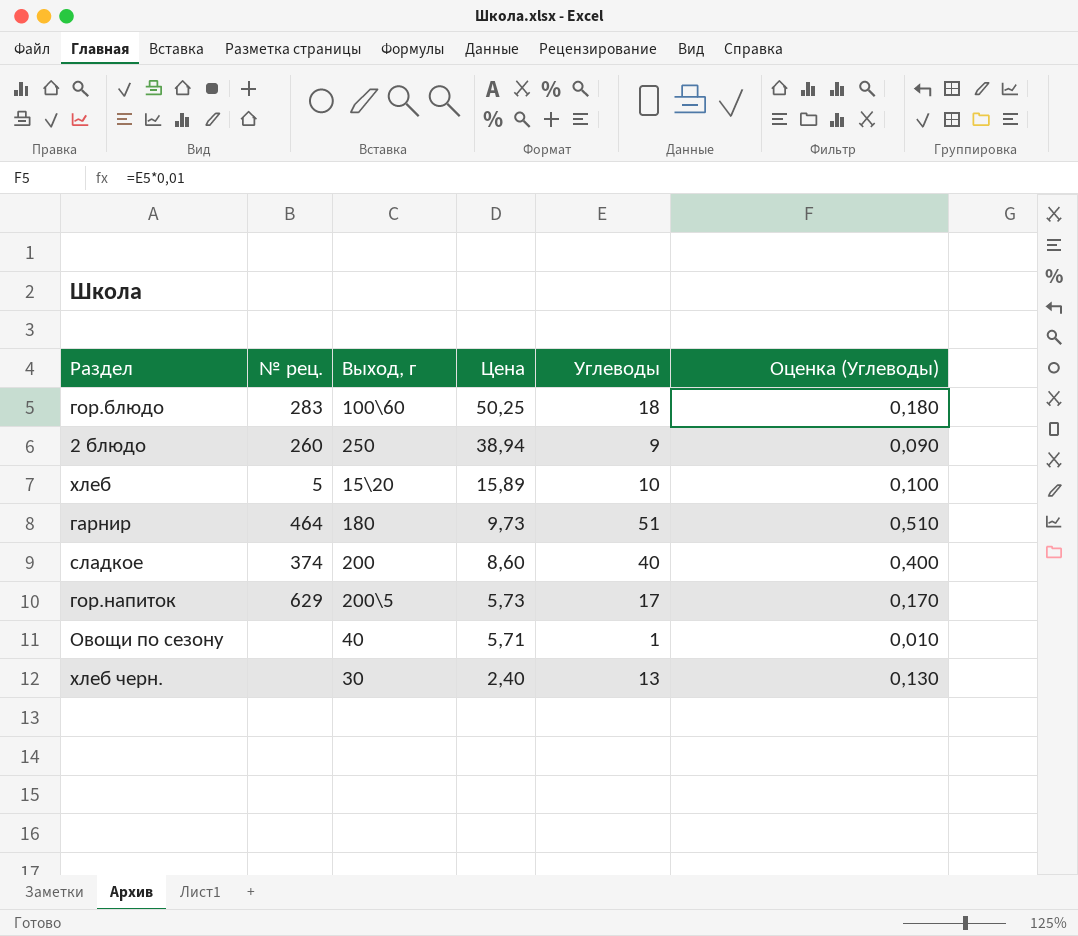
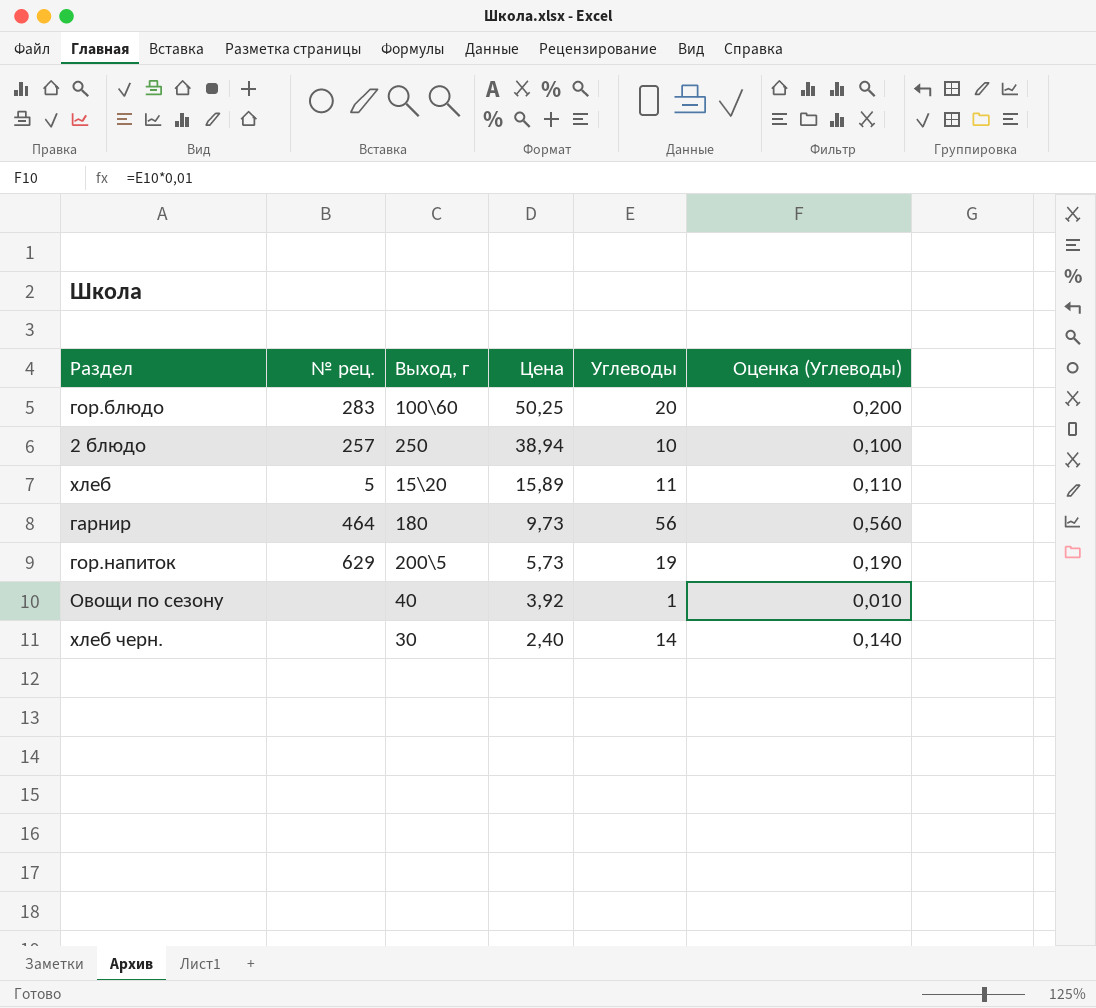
row сладкое: 374 | 200 | 8,60 | 40 | 0,400 -> none
гор.блюдо | Углеводы: 18 -> 20
гор.блюдо | Оценка (Углеводы): 0,180 -> 0,200
2 блюдо | № рец.: 260 -> 257
2 блюдо | Углеводы: 9 -> 10
2 блюдо | Оценка (Углеводы): 0,090 -> 0,100
хлеб | Углеводы: 10 -> 11
хлеб | Оценка (Углеводы): 0,100 -> 0,110
гарнир | Углеводы: 51 -> 56
гарнир | Оценка (Углеводы): 0,510 -> 0,560
гор.напиток | Углеводы: 17 -> 19
гор.напиток | Оценка (Углеводы): 0,170 -> 0,190
Овощи по сезону | Цена: 5,71 -> 3,92
хлеб черн. | Углеводы: 13 -> 14
хлеб черн. | Оценка (Углеводы): 0,130 -> 0,140

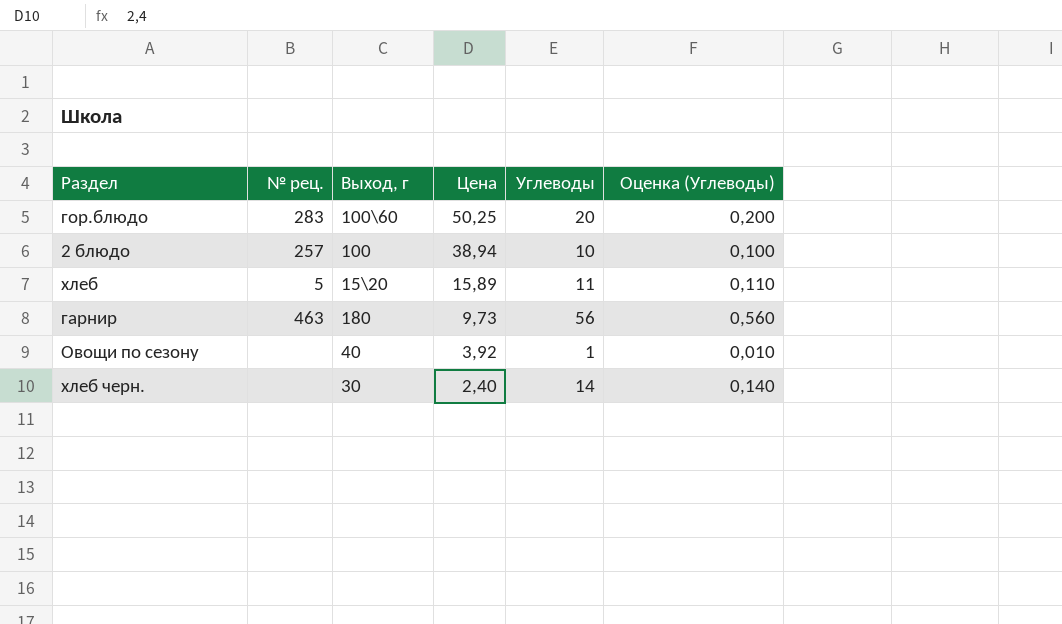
row гор.напиток: 629 | 200\5 | 5,73 | 19 | 0,190 -> none
2 блюдо | Выход, г: 250 -> 100
гарнир | № рец.: 464 -> 463

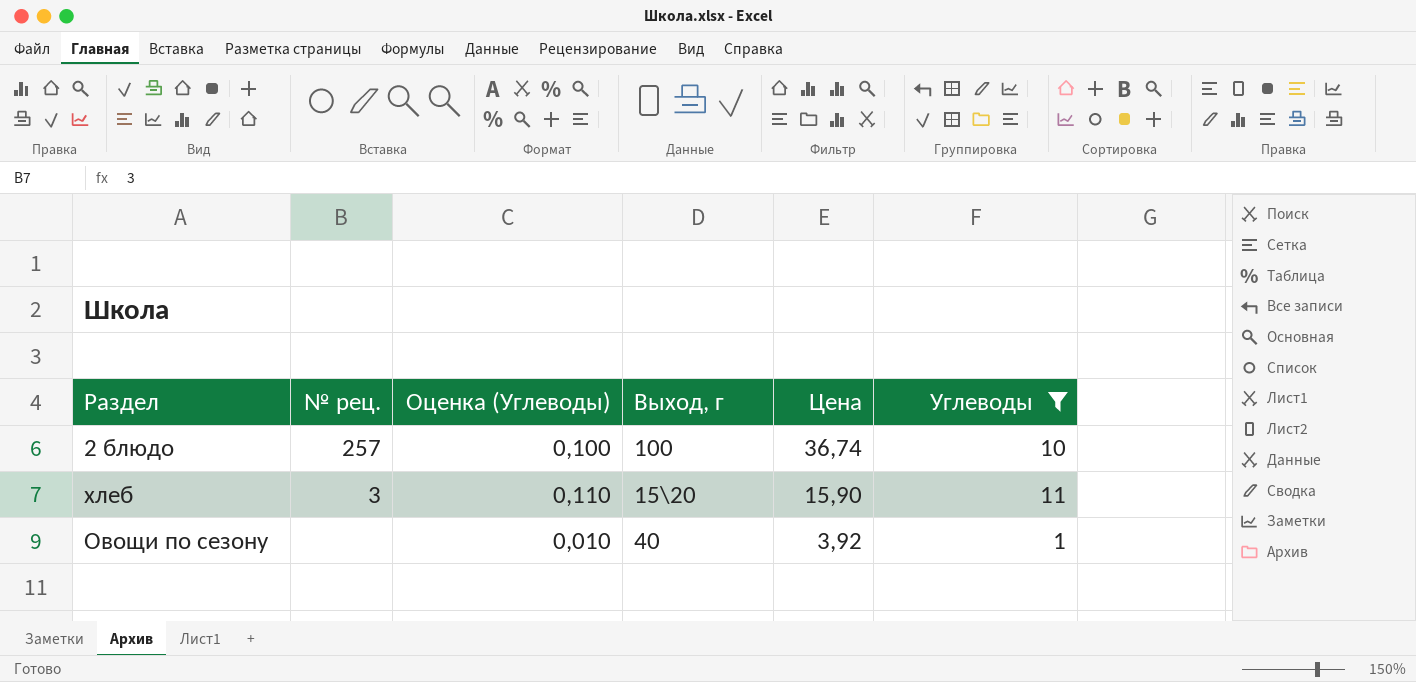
filter: none -> Углеводы <= 11
column Оценка (Углеводы) | position: 6 -> 3
2 блюдо | Цена: 38,94 -> 36,74
хлеб | № рец.: 5 -> 3
хлеб | Цена: 15,89 -> 15,90

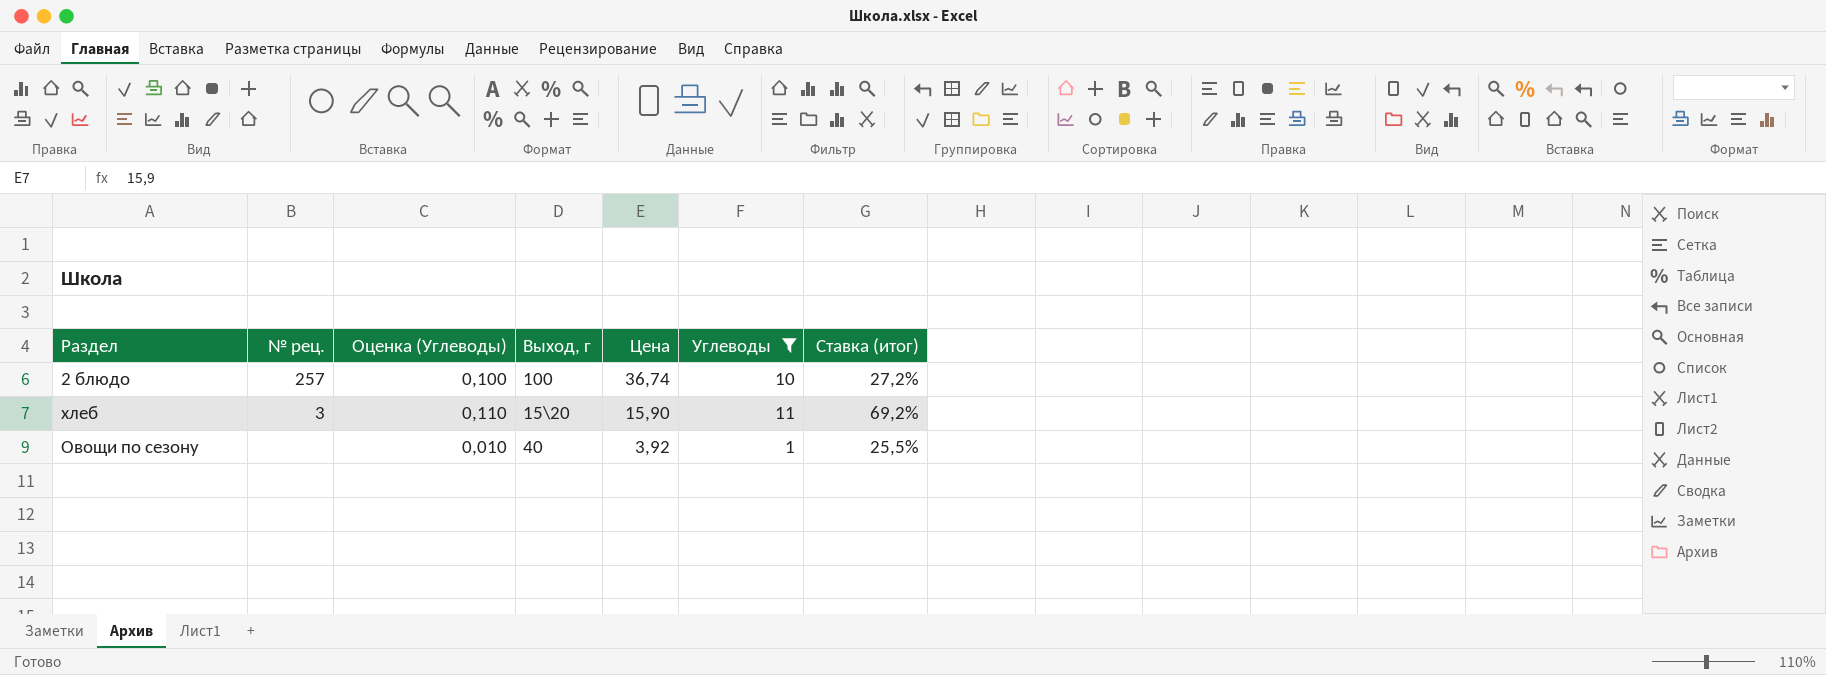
column Ставка (итог) | formula: none -> [Углеводы] / [Цена]

